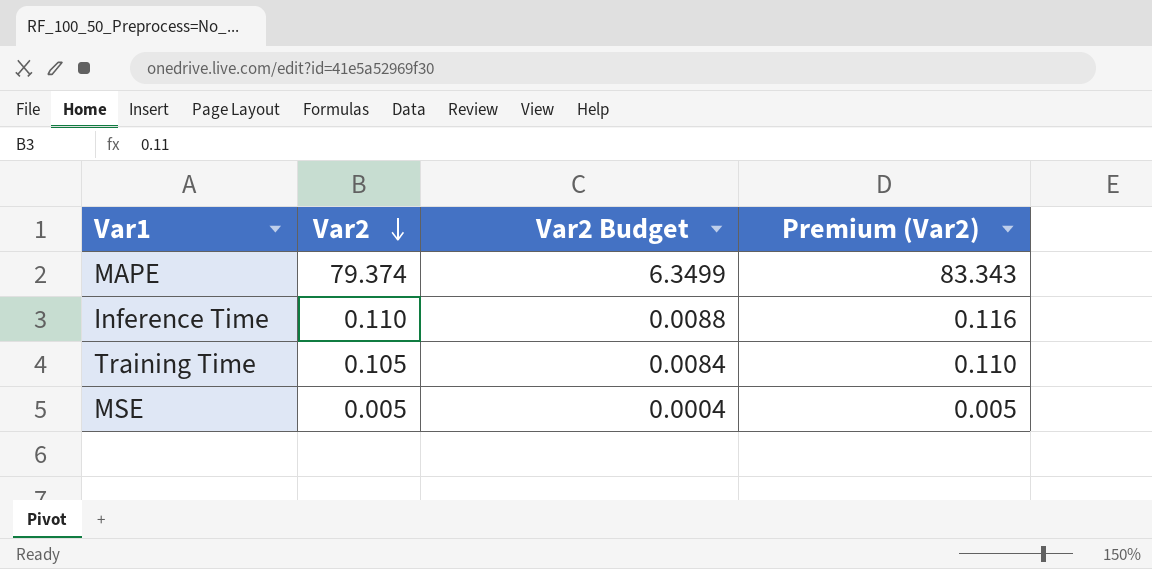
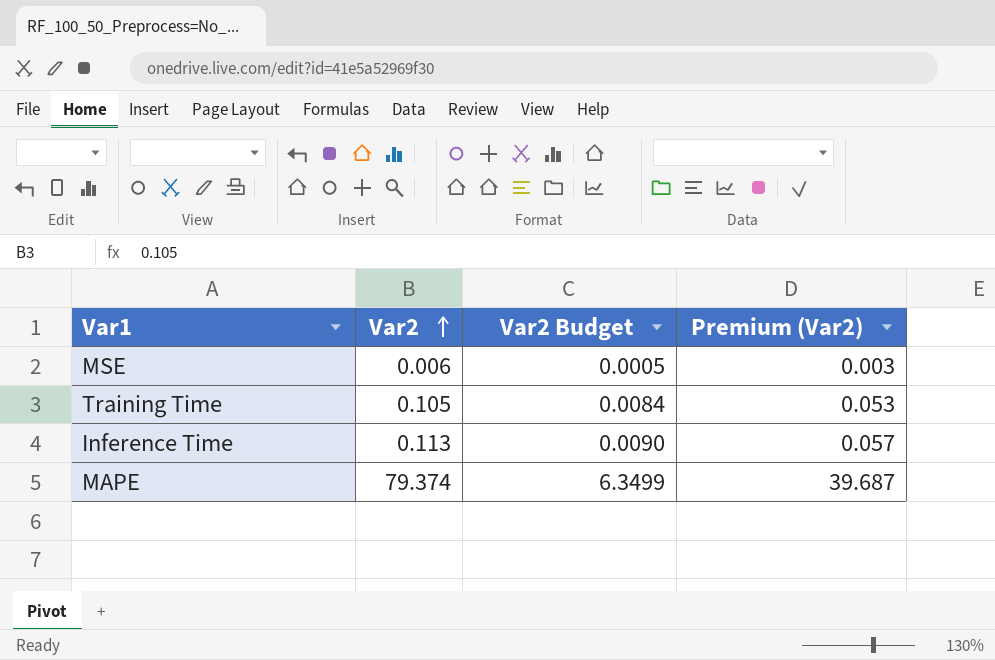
row order: Var2 descending -> Var2 ascending
column Premium (Var2) | formula: [Var2] * 1.05 -> [Var2] * 0.5
MSE | Var2: 0.005 -> 0.006
MSE | Var2 Budget: 0.0004 -> 0.0005
Inference Time | Var2: 0.110 -> 0.113
Inference Time | Var2 Budget: 0.0088 -> 0.0090

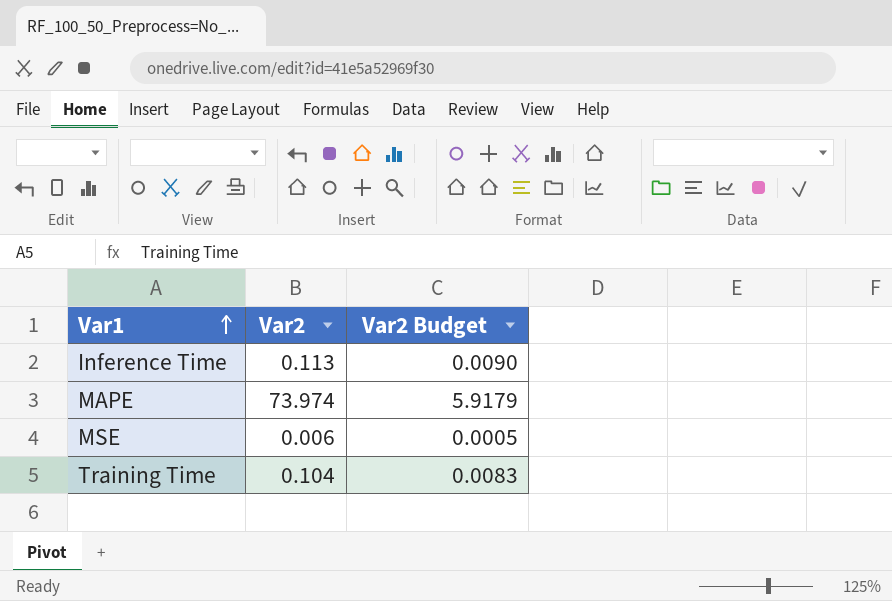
row order: Var2 ascending -> Var1 ascending
column Premium (Var2) | formula: [Var2] * 0.5 -> none
MAPE | Var2: 79.374 -> 73.974
MAPE | Var2 Budget: 6.3499 -> 5.9179
Training Time | Var2: 0.105 -> 0.104
Training Time | Var2 Budget: 0.0084 -> 0.0083

